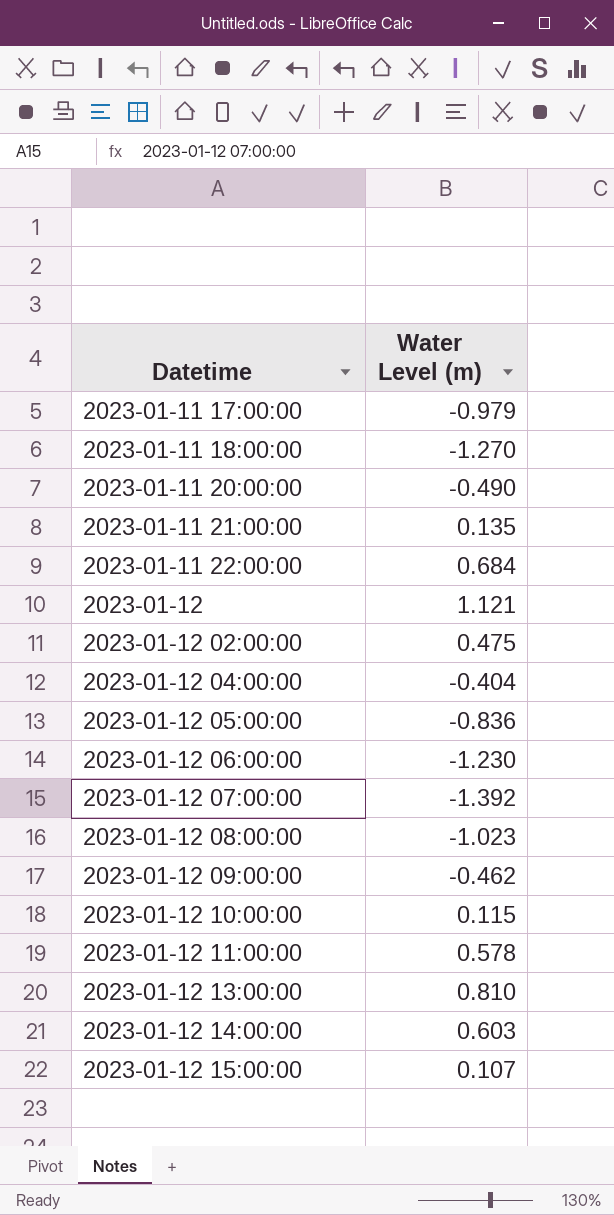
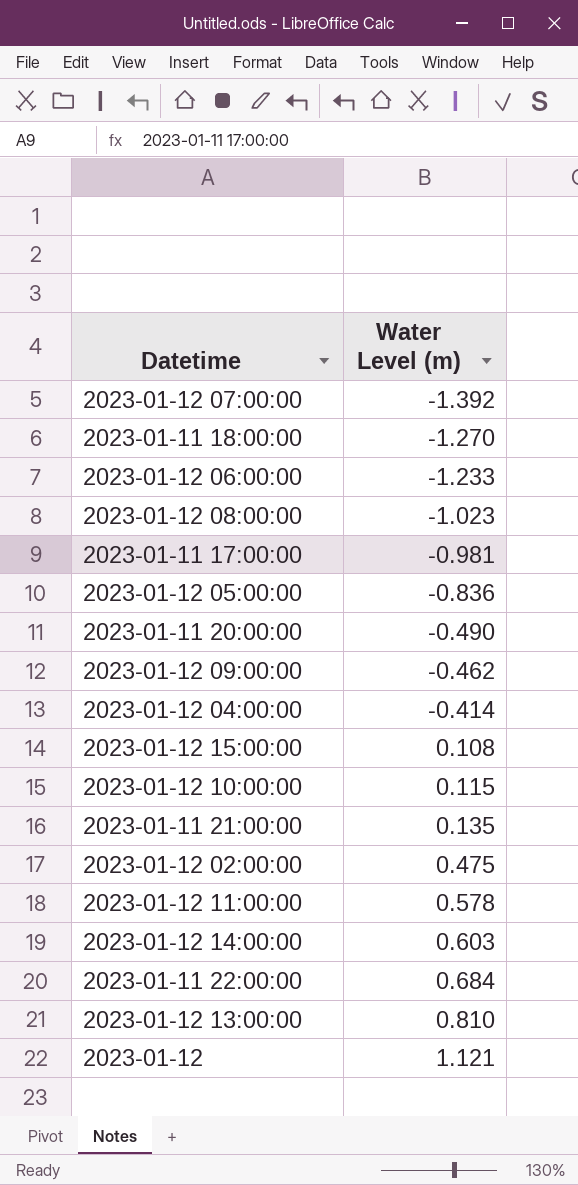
row order: Datetime ascending -> Water Level (m) ascending
2023-01-12 06:00:00 | Water Level (m): -1.230 -> -1.233
2023-01-11 17:00:00 | Water Level (m): -0.979 -> -0.981
2023-01-12 04:00:00 | Water Level (m): -0.404 -> -0.414
2023-01-12 15:00:00 | Water Level (m): 0.107 -> 0.108

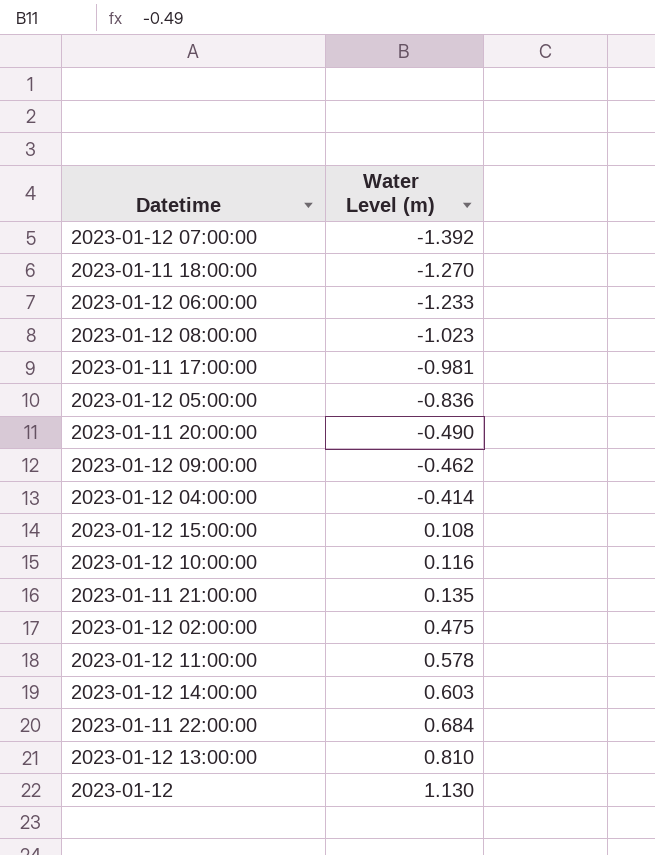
2023-01-12 10:00:00 | Water Level (m): 0.115 -> 0.116
2023-01-12 | Water Level (m): 1.121 -> 1.130

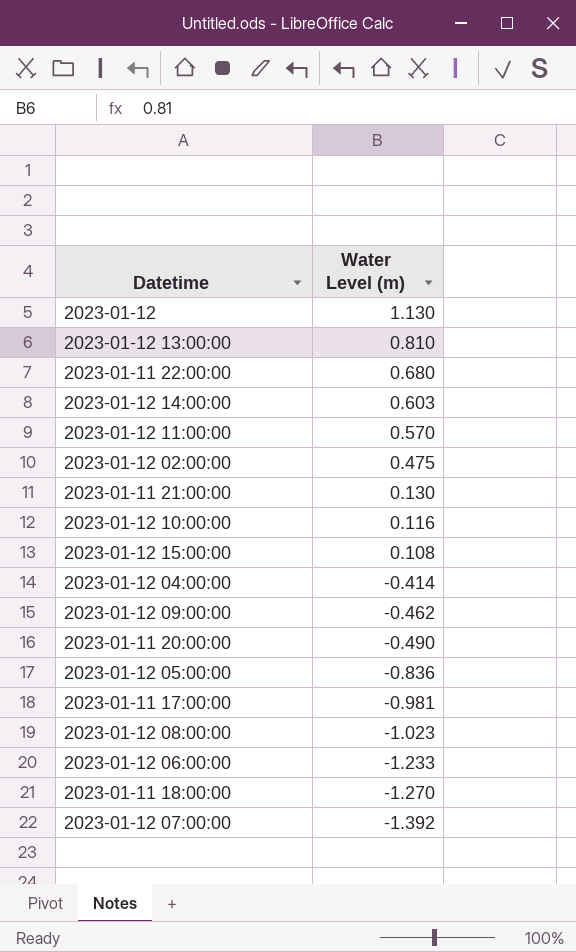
row order: Water Level (m) ascending -> Water Level (m) descending
2023-01-11 22:00:00 | Water Level (m): 0.684 -> 0.680
2023-01-12 11:00:00 | Water Level (m): 0.578 -> 0.570
2023-01-11 21:00:00 | Water Level (m): 0.135 -> 0.130

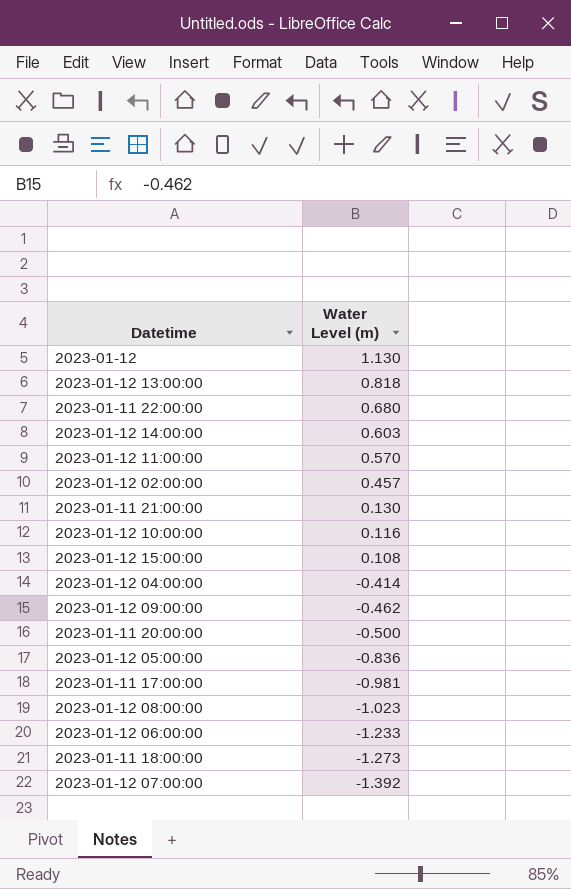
2023-01-12 13:00:00 | Water Level (m): 0.810 -> 0.818
2023-01-12 02:00:00 | Water Level (m): 0.475 -> 0.457
2023-01-11 20:00:00 | Water Level (m): -0.490 -> -0.500
2023-01-11 18:00:00 | Water Level (m): -1.270 -> -1.273

